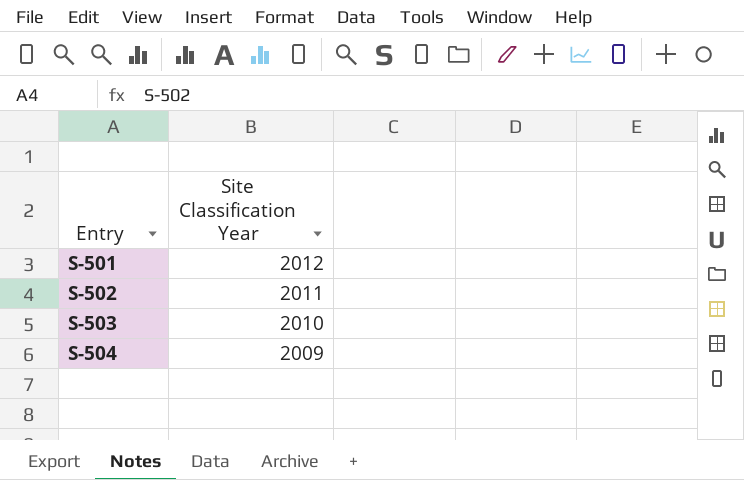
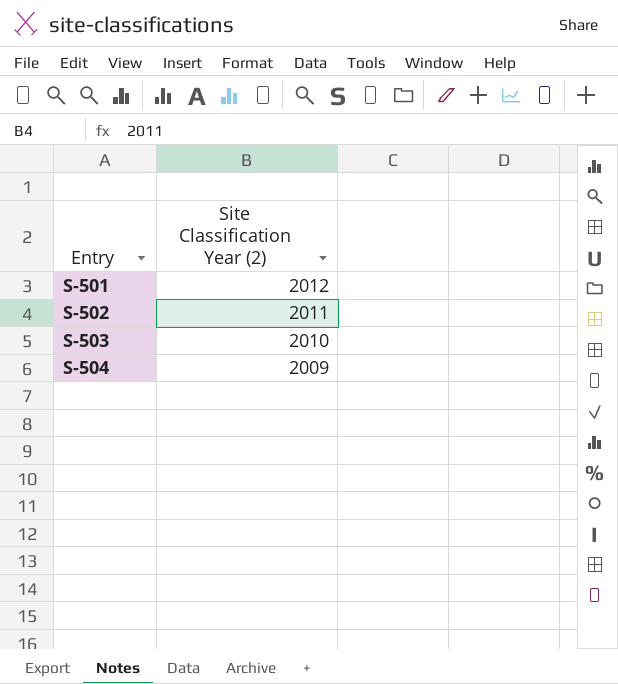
column name: Site Classification Year -> Site Classification Year (2)

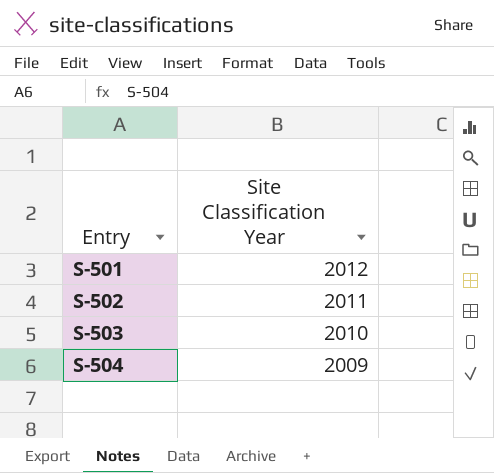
column name: Site Classification Year (2) -> Site Classification Year

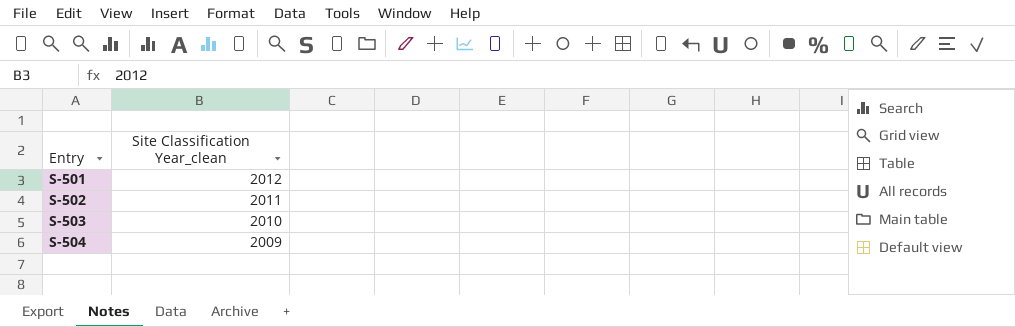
column name: Site Classification Year -> Site Classification Year_clean

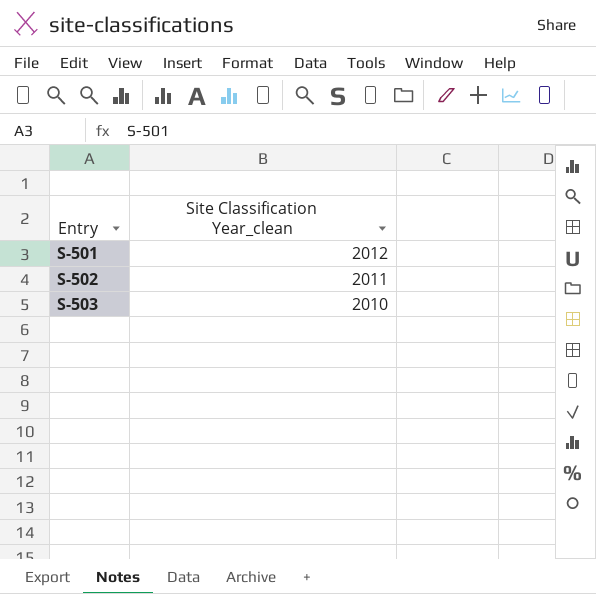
row S-504: 2009 -> none

